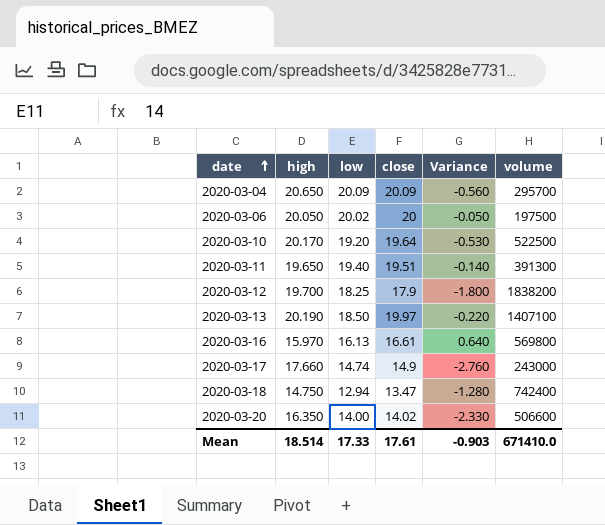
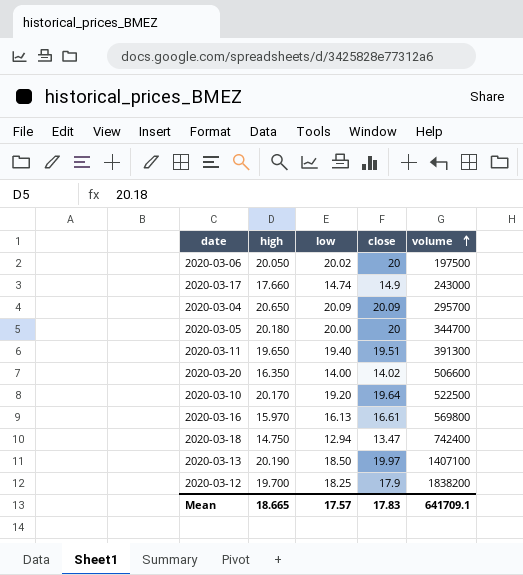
row order: date ascending -> volume ascending
column Variance | formula: [close] - [high] -> none
row 2020-03-05: none -> 20.180 | 20.00 | 20 | 344700
Mean | high: 18.514 -> 18.665
Mean | low: 17.33 -> 17.57
Mean | close: 17.61 -> 17.83
Mean | volume: 671410.0 -> 641709.1

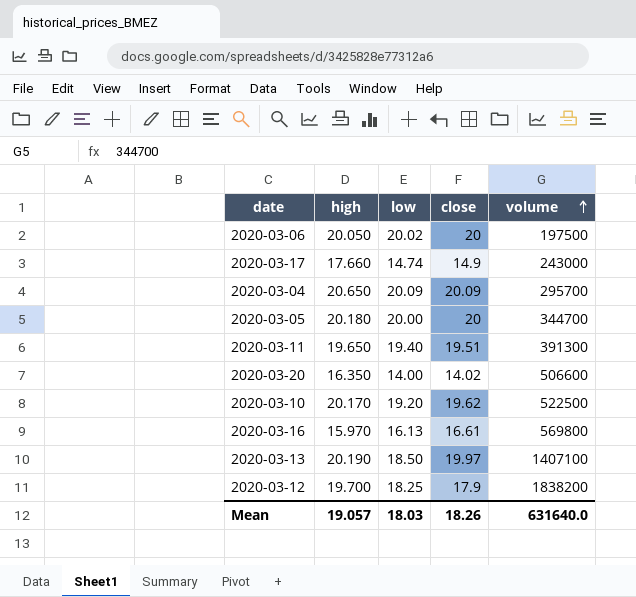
row 2020-03-18: 14.750 | 12.94 | 13.47 | 742400 -> none
2020-03-10 | close: 19.64 -> 19.62
Mean | high: 18.665 -> 19.057
Mean | low: 17.57 -> 18.03
Mean | close: 17.83 -> 18.26
Mean | volume: 641709.1 -> 631640.0

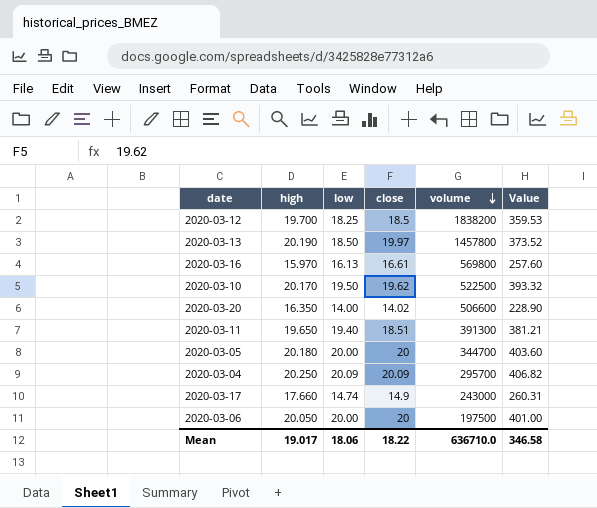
row order: volume ascending -> volume descending
column Value | formula: none -> [high] * [low]
2020-03-12 | close: 17.9 -> 18.5
2020-03-13 | volume: 1407100 -> 1457800
2020-03-10 | low: 19.20 -> 19.50
2020-03-11 | close: 19.51 -> 18.51
2020-03-04 | high: 20.650 -> 20.250
2020-03-06 | low: 20.02 -> 20.00
Mean | high: 19.057 -> 19.017
Mean | low: 18.03 -> 18.06
Mean | close: 18.26 -> 18.22
Mean | volume: 631640.0 -> 636710.0

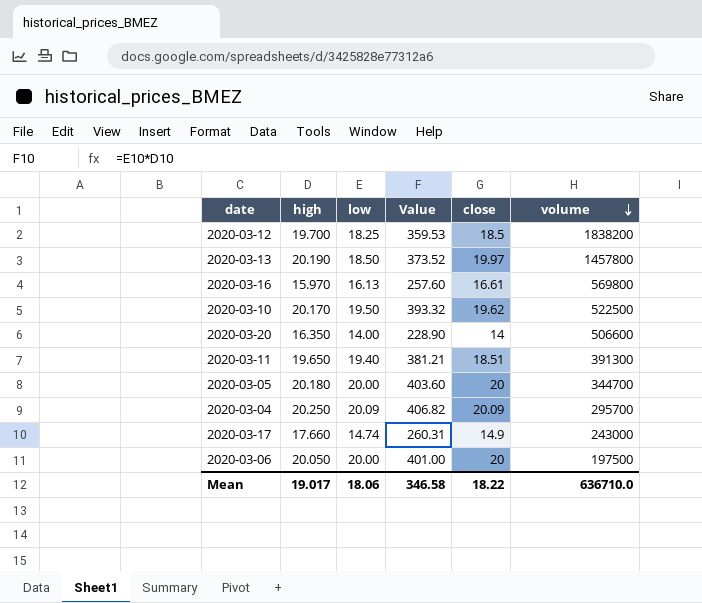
column Value | position: 6 -> 4
2020-03-20 | close: 14.02 -> 14

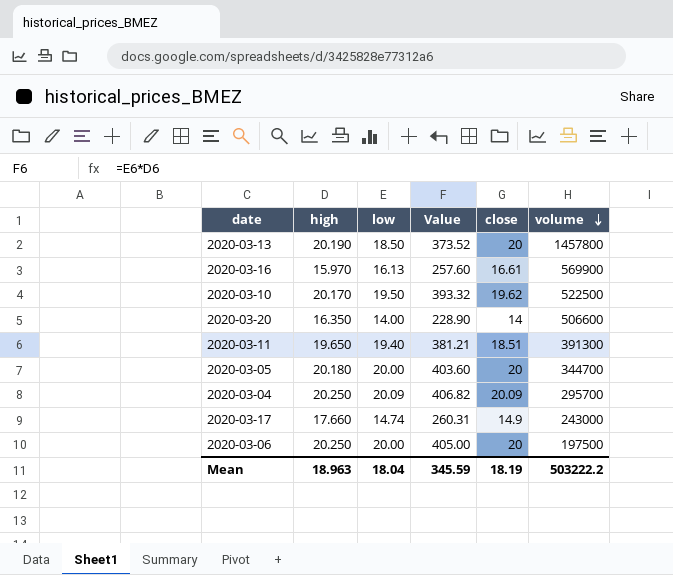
row 2020-03-12: 19.700 | 18.25 | 359.53 | 18.5 | 1838200 -> none
2020-03-13 | close: 19.97 -> 20
2020-03-16 | volume: 569800 -> 569900
2020-03-06 | high: 20.050 -> 20.250
2020-03-06 | Value: 401.00 -> 405.00
Mean | high: 19.017 -> 18.963
Mean | low: 18.06 -> 18.04
Mean | Value: 346.58 -> 345.59
Mean | close: 18.22 -> 18.19
Mean | volume: 636710.0 -> 503222.2

